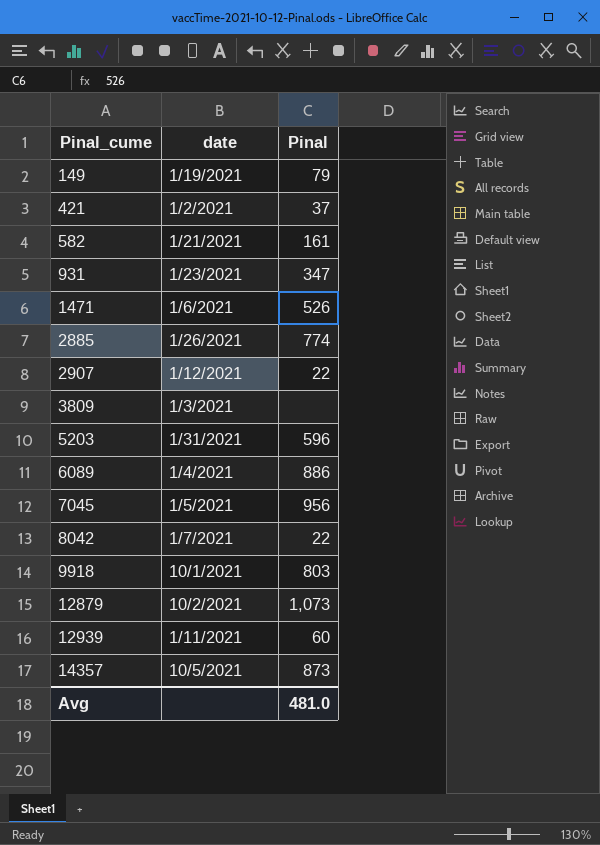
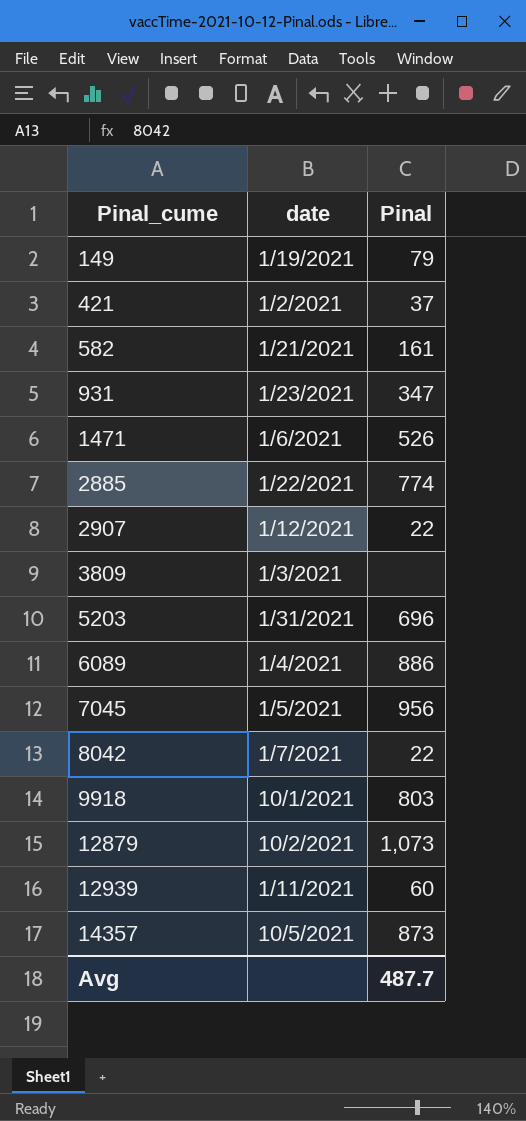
2885 | date: 1/26/2021 -> 1/22/2021
5203 | Pinal: 596 -> 696
Avg | Pinal: 481.0 -> 487.7

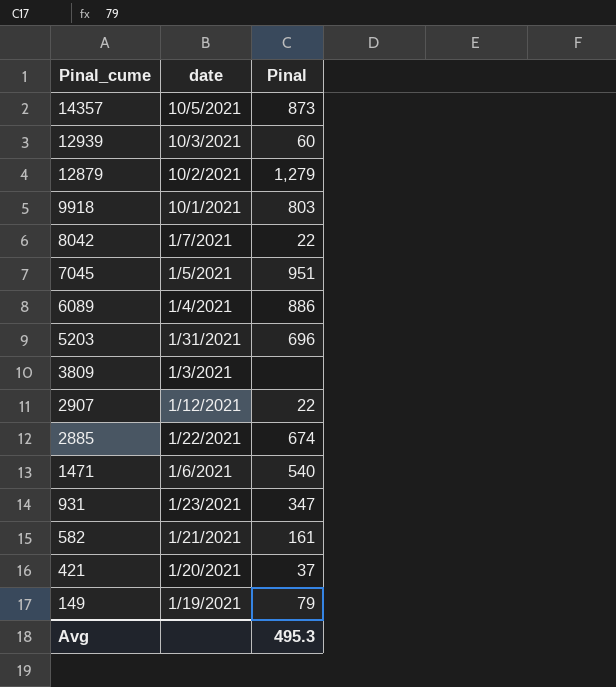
row order: Pinal_cume ascending -> Pinal_cume descending
12939 | date: 1/11/2021 -> 10/3/2021
12879 | Pinal: 1,073 -> 1,279
7045 | Pinal: 956 -> 951
2885 | Pinal: 774 -> 674
1471 | Pinal: 526 -> 540
421 | date: 1/2/2021 -> 1/20/2021
Avg | Pinal: 487.7 -> 495.3

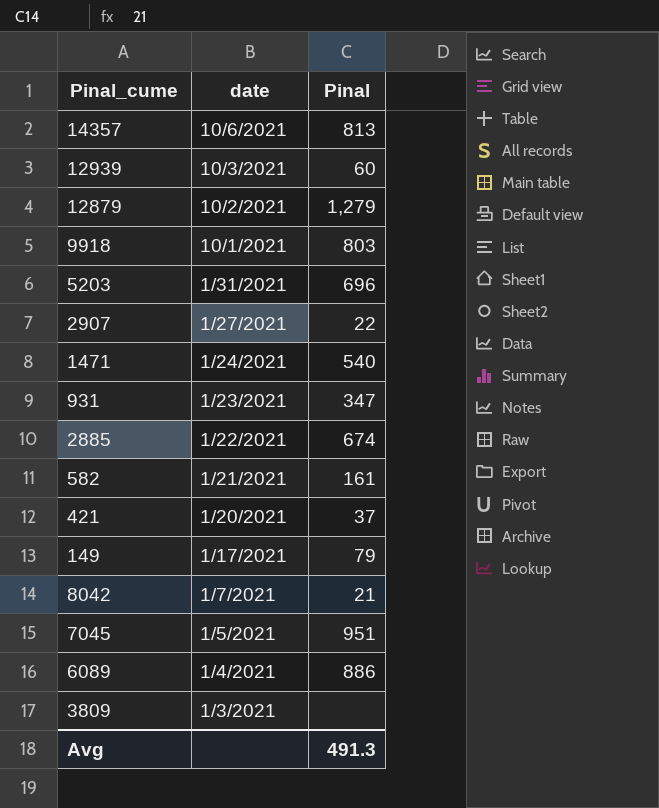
row order: Pinal_cume descending -> date descending
14357 | date: 10/5/2021 -> 10/6/2021
14357 | Pinal: 873 -> 813
2907 | date: 1/12/2021 -> 1/27/2021
1471 | date: 1/6/2021 -> 1/24/2021
149 | date: 1/19/2021 -> 1/17/2021
8042 | Pinal: 22 -> 21
Avg | Pinal: 495.3 -> 491.3

